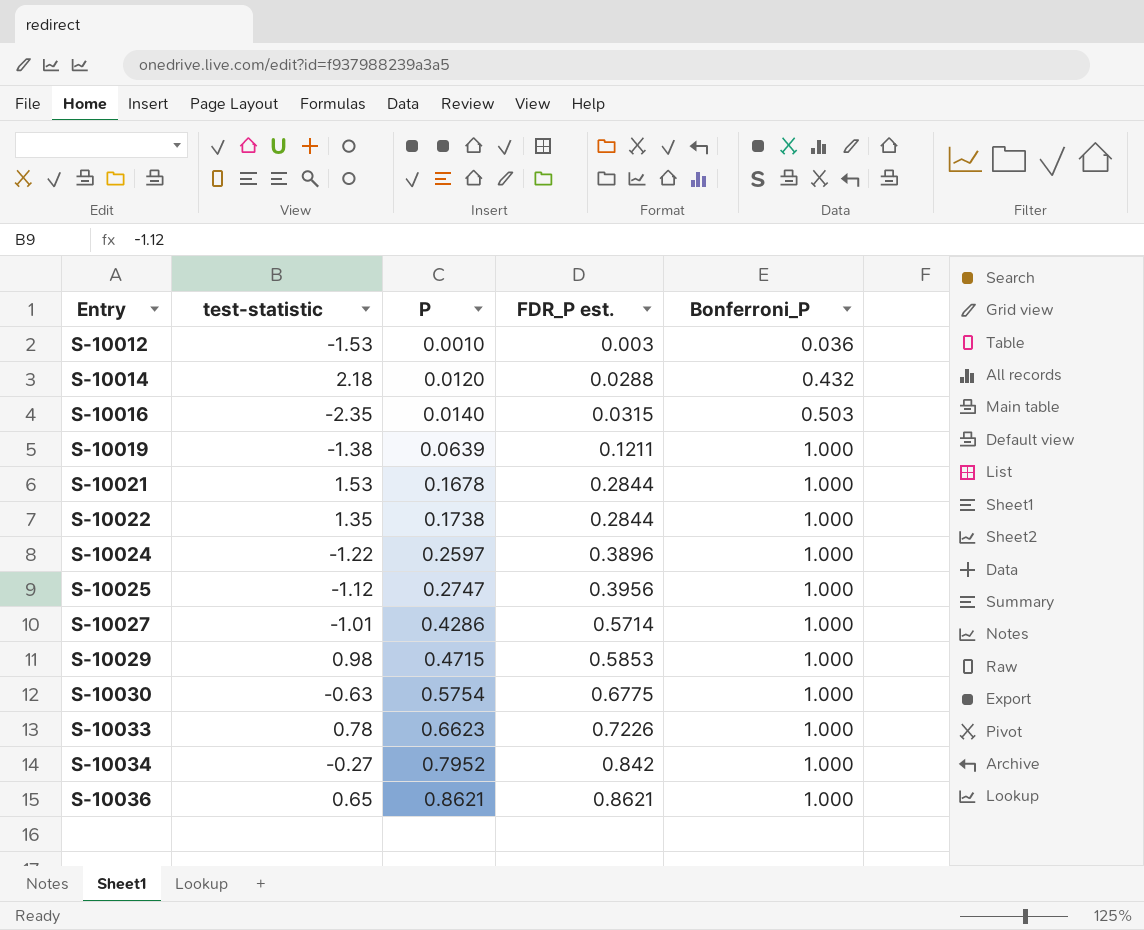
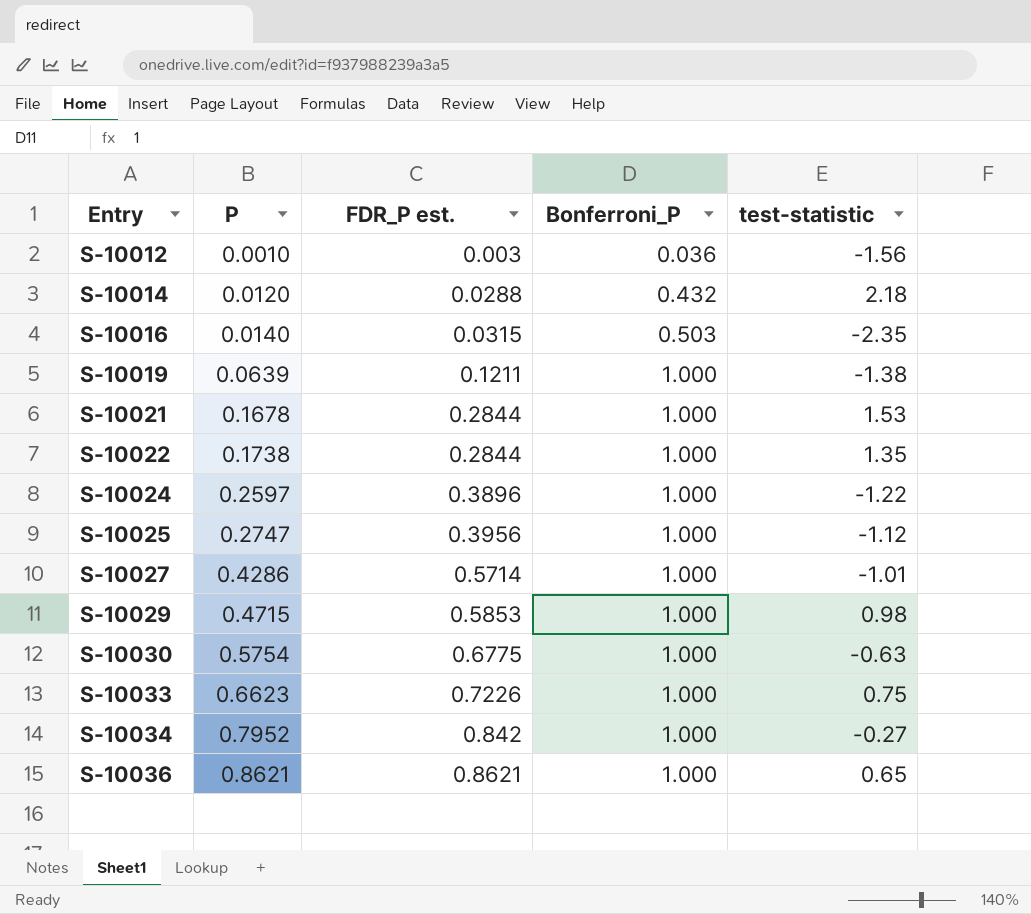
column test-statistic | position: 2 -> 5
S-10012 | test-statistic: -1.53 -> -1.56
S-10033 | test-statistic: 0.78 -> 0.75

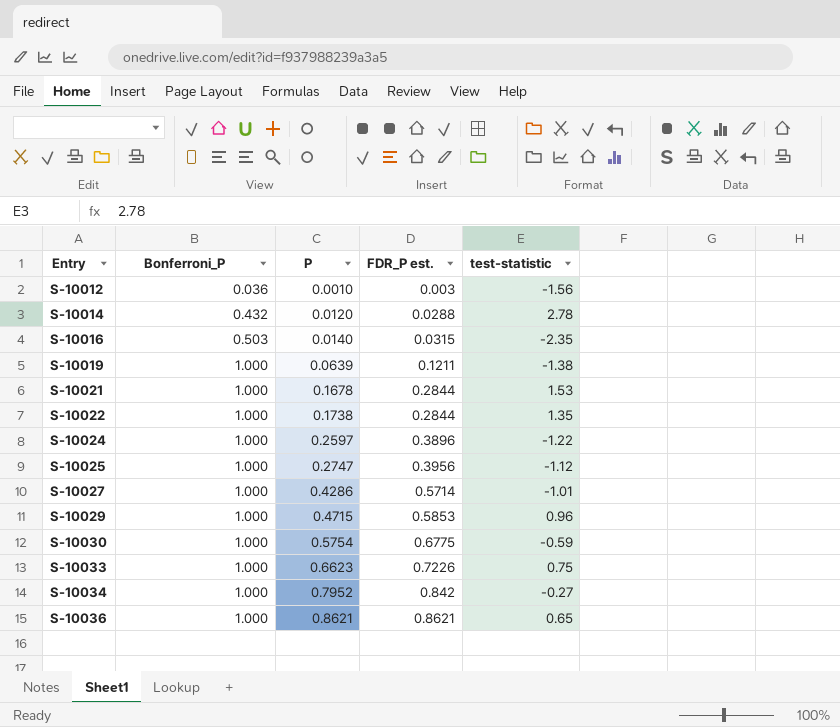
column Bonferroni_P | position: 4 -> 2
S-10014 | test-statistic: 2.18 -> 2.78
S-10029 | test-statistic: 0.98 -> 0.96
S-10030 | test-statistic: -0.63 -> -0.59

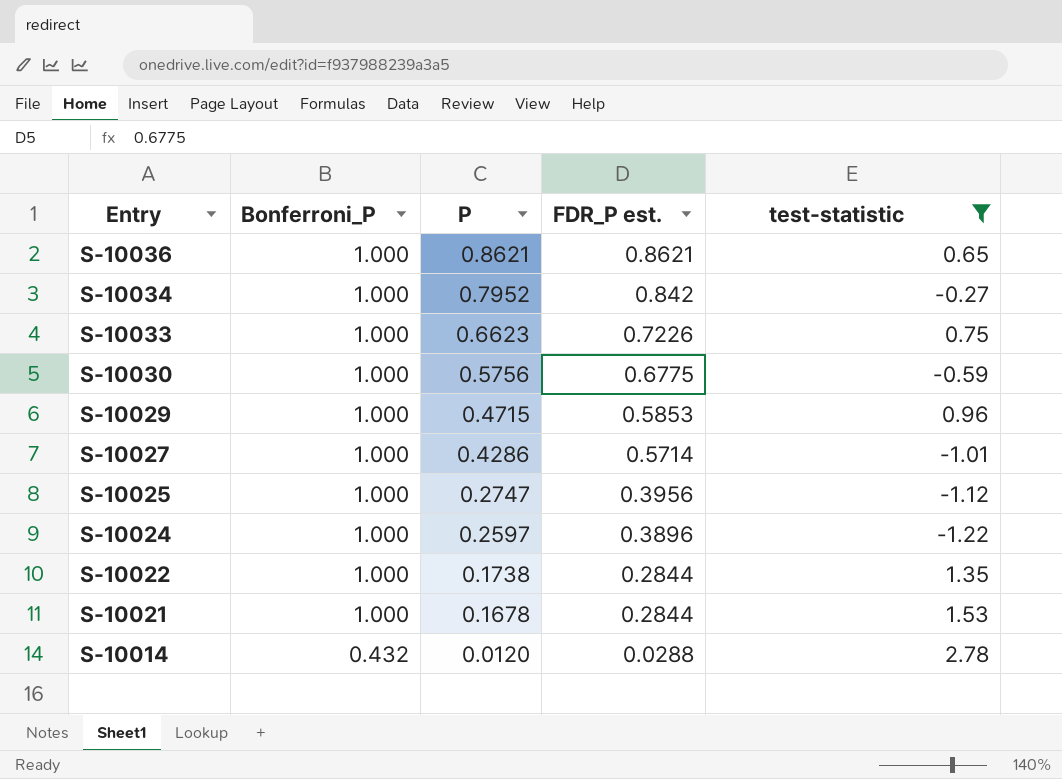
filter: none -> test-statistic >= -1.22
row order: Entry ascending -> Entry descending
S-10030 | P: 0.5754 -> 0.5756

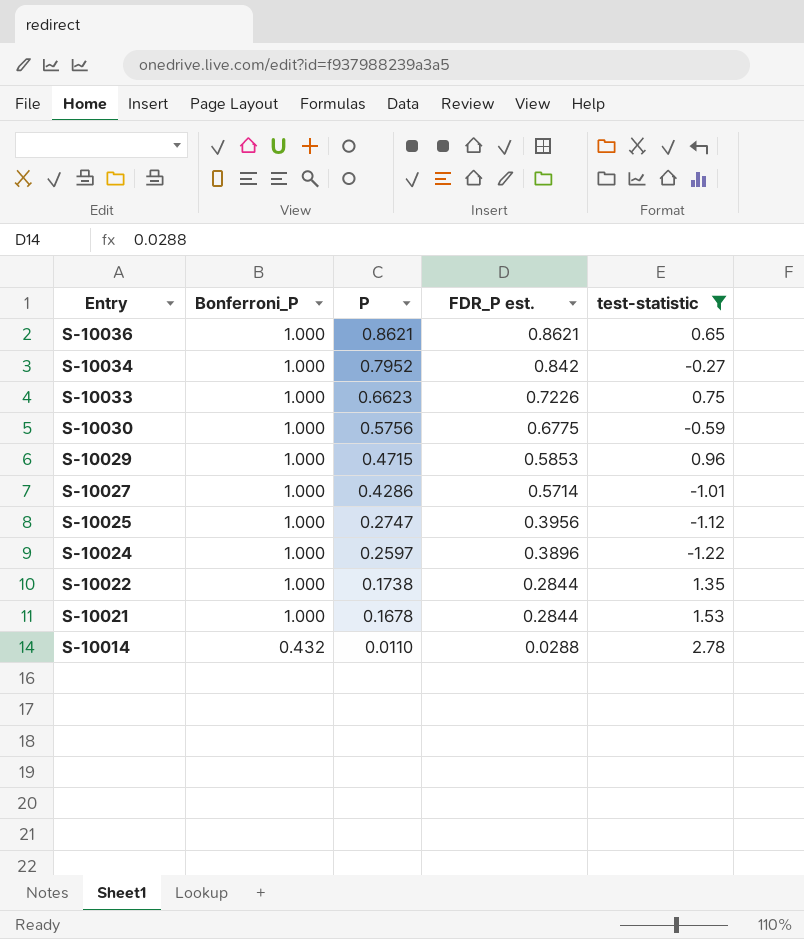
S-10014 | P: 0.0120 -> 0.0110

